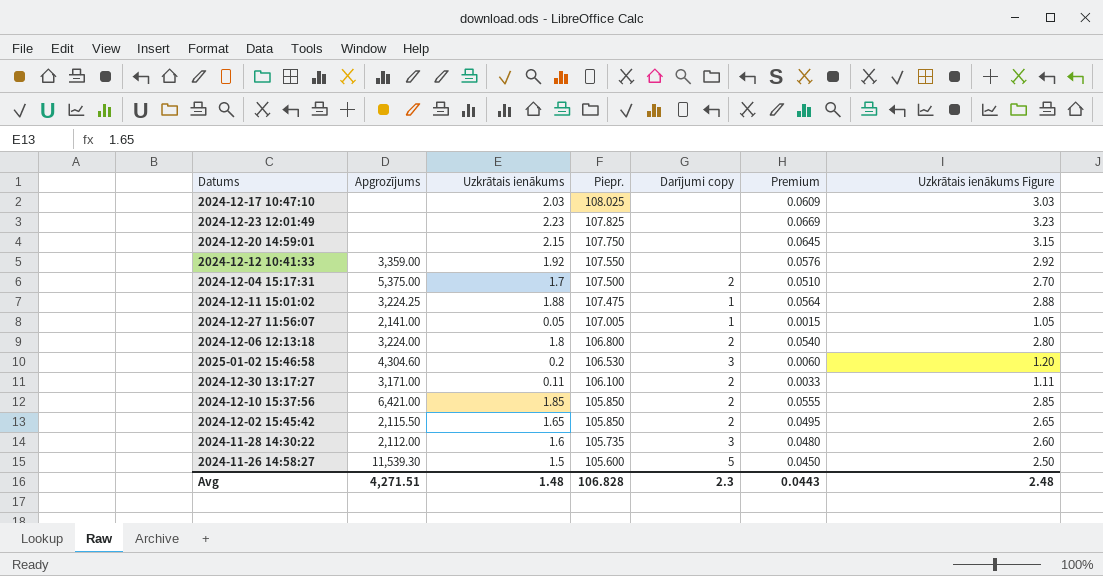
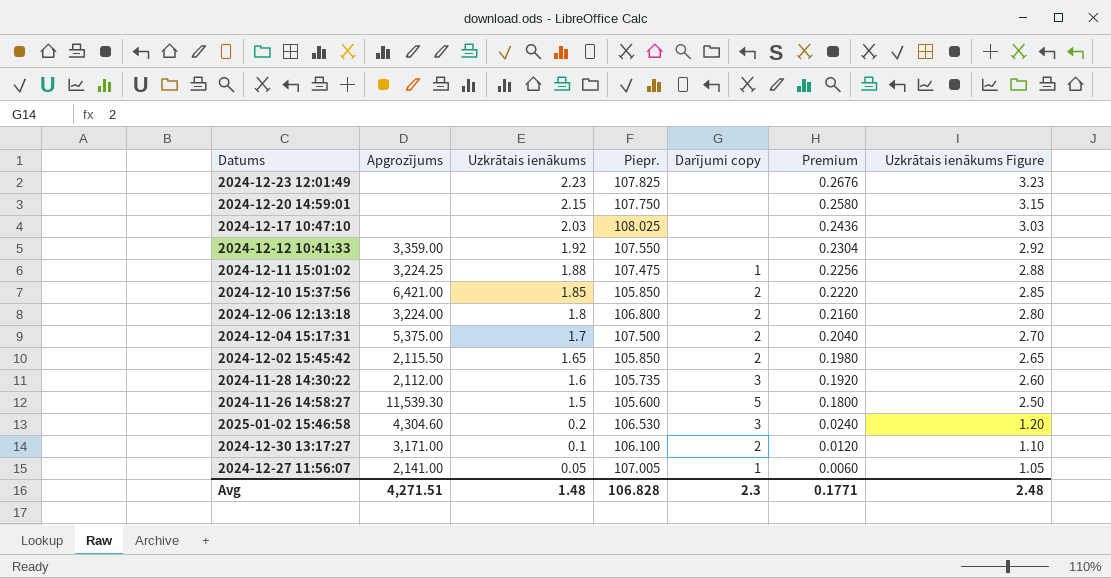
row order: Piepr. descending -> Uzkrātais ienākums descending
column Premium | formula: [Uzkrātais ienākums] * 0.03 -> [Uzkrātais ienākums] * 0.12
2024-12-30 13:17:27 | Uzkrātais ienākums: 0.11 -> 0.1
2024-12-30 13:17:27 | Uzkrātais ienākums Figure: 1.11 -> 1.10
Avg | Premium: 0.0443 -> 0.1771

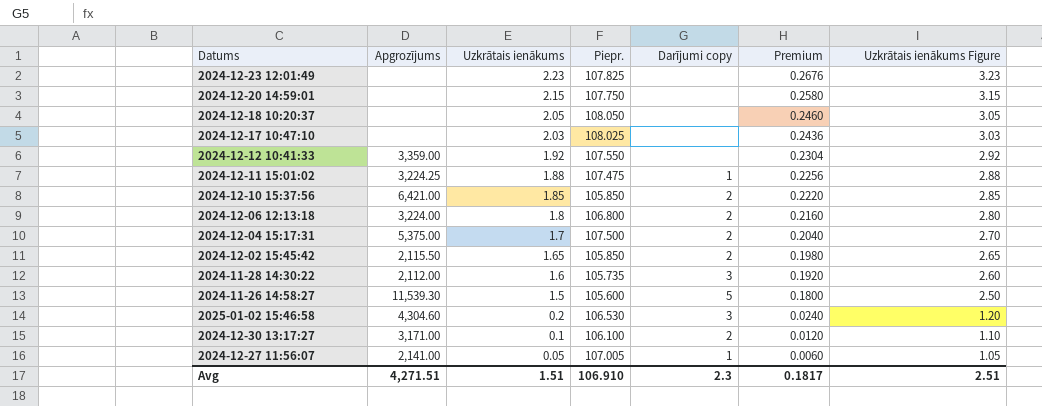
row 2024-12-18 10:20:37: none -> none | 2.05 | 108.050 | none | 0.2460 | 3.05
Avg | Uzkrātais ienākums: 1.48 -> 1.51
Avg | Piepr.: 106.828 -> 106.910
Avg | Premium: 0.1771 -> 0.1817
Avg | Uzkrātais ienākums Figure: 2.48 -> 2.51

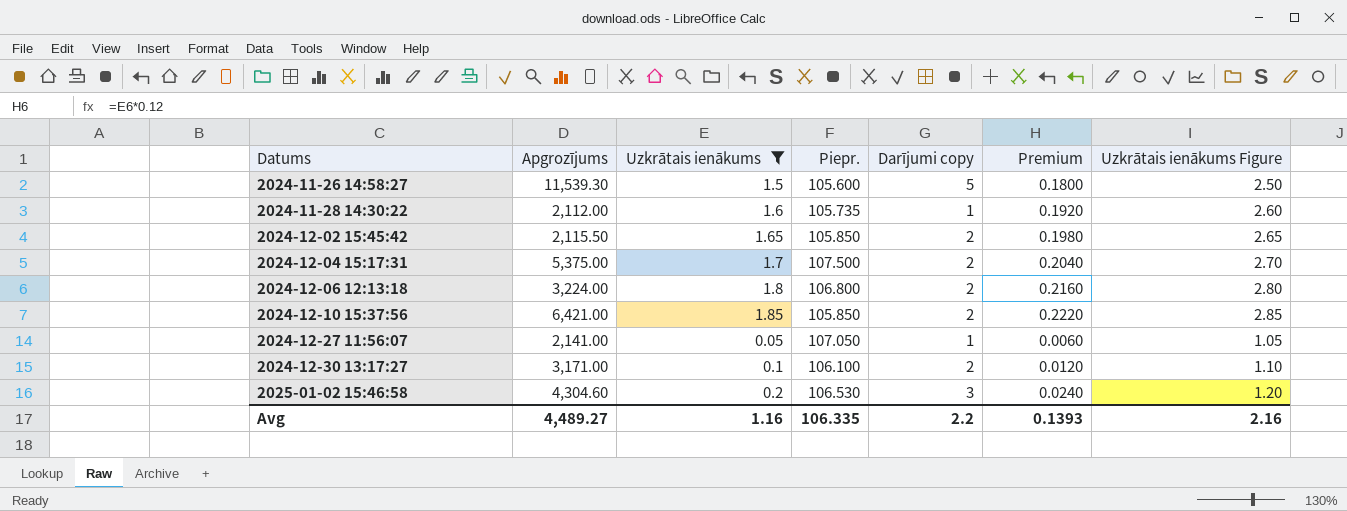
filter: none -> Uzkrātais ienākums <= 1.85
row order: Uzkrātais ienākums descending -> Datums ascending
2024-11-28 14:30:22 | Darījumi copy: 3 -> 1
2024-12-27 11:56:07 | Piepr.: 107.005 -> 107.050
Avg | Apgrozījums: 4,271.51 -> 4,489.27
Avg | Uzkrātais ienākums: 1.51 -> 1.16
Avg | Piepr.: 106.910 -> 106.335
Avg | Darījumi copy: 2.3 -> 2.2
Avg | Premium: 0.1817 -> 0.1393
Avg | Uzkrātais ienākums Figure: 2.51 -> 2.16

